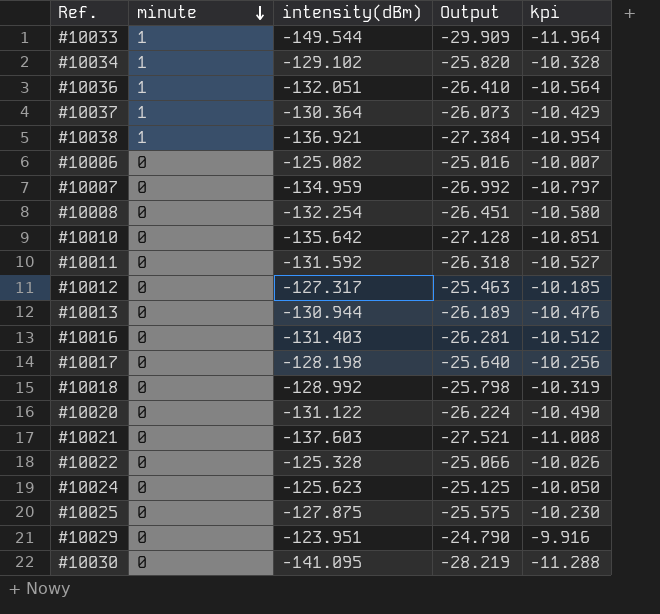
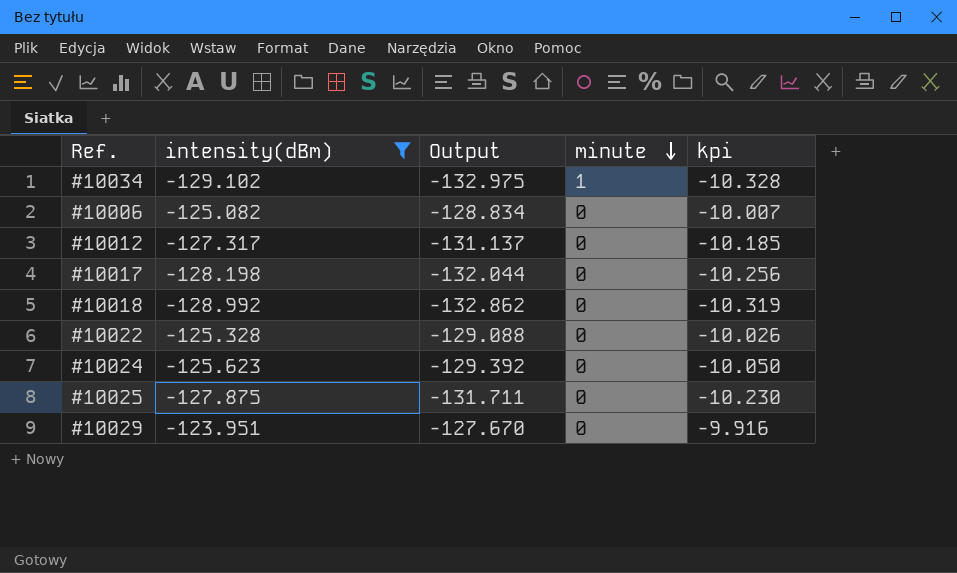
filter: none -> intensity(dBm) >= -129.102
column Output | formula: [intensity(dBm)] * 0.2 -> [intensity(dBm)] * 1.03
column minute | position: 2 -> 4

